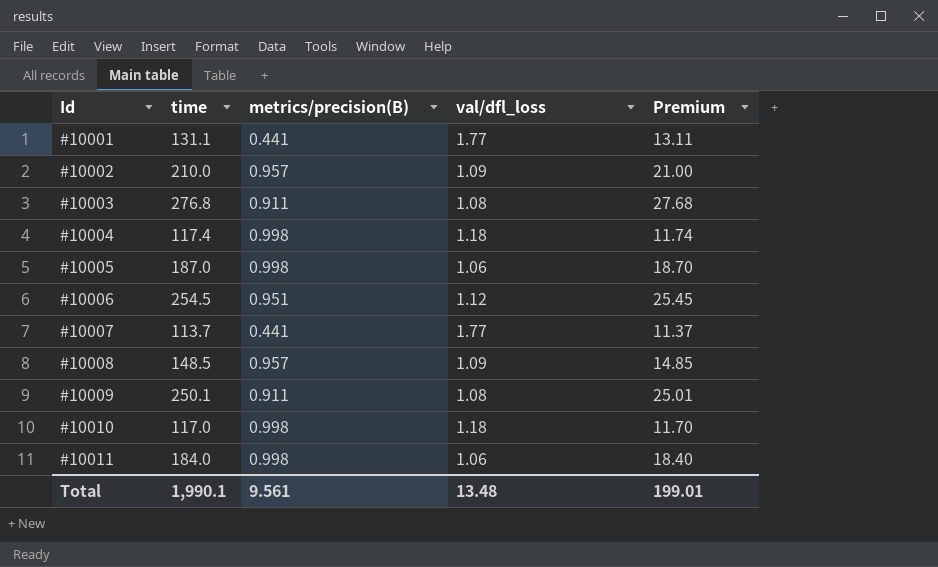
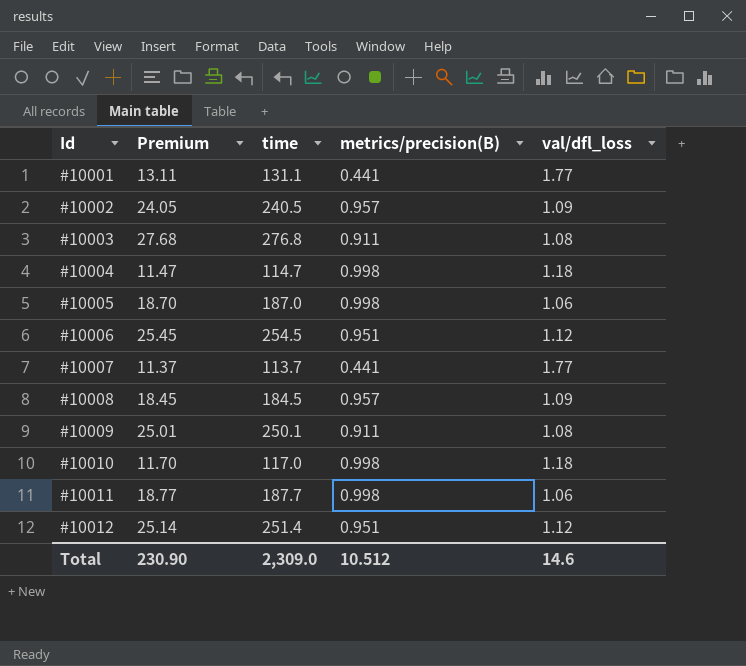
column Premium | position: 5 -> 2
#10002 | Premium: 21.00 -> 24.05
#10002 | time: 210.0 -> 240.5
#10004 | Premium: 11.74 -> 11.47
#10004 | time: 117.4 -> 114.7
#10008 | Premium: 14.85 -> 18.45
#10008 | time: 148.5 -> 184.5
#10011 | Premium: 18.40 -> 18.77
#10011 | time: 184.0 -> 187.7
row #10012: none -> 25.14 | 251.4 | 0.951 | 1.12
Total | Premium: 199.01 -> 230.90
Total | time: 1,990.1 -> 2,309.0
Total | metrics/precision(B): 9.561 -> 10.512
Total | val/dfl_loss: 13.48 -> 14.6

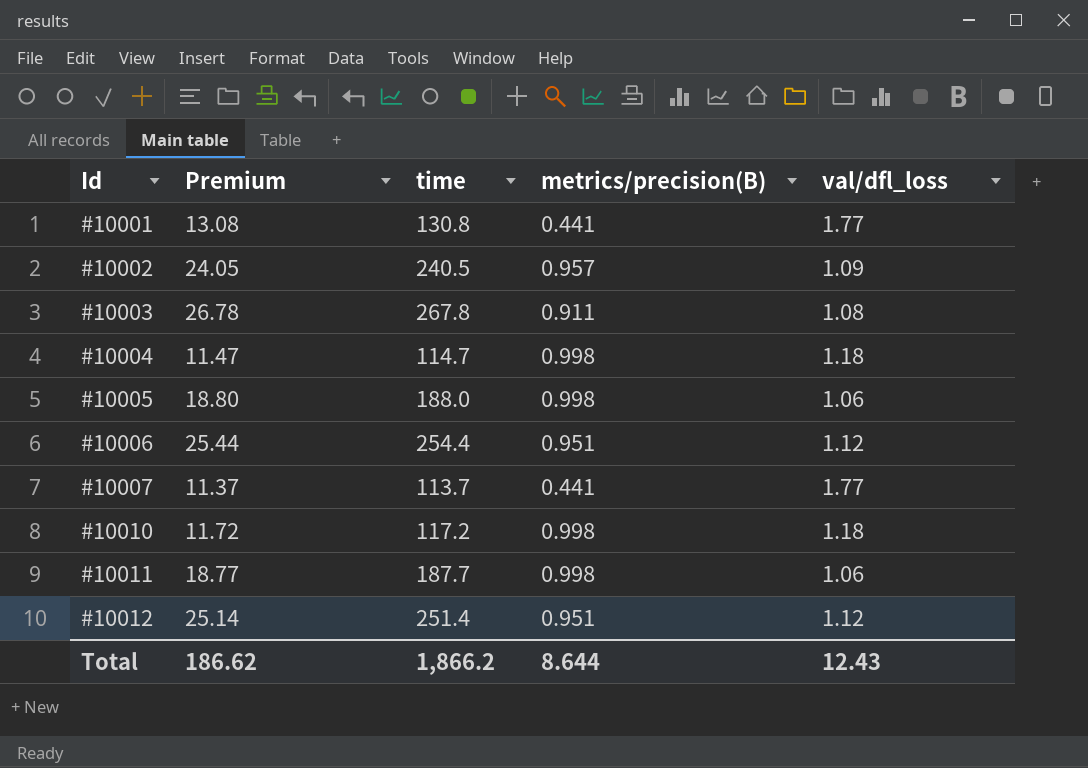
row #10008: 18.45 | 184.5 | 0.957 | 1.09 -> none
row #10009: 25.01 | 250.1 | 0.911 | 1.08 -> none
#10001 | Premium: 13.11 -> 13.08
#10001 | time: 131.1 -> 130.8
#10003 | Premium: 27.68 -> 26.78
#10003 | time: 276.8 -> 267.8
#10005 | Premium: 18.70 -> 18.80
#10005 | time: 187.0 -> 188.0
#10006 | Premium: 25.45 -> 25.44
#10006 | time: 254.5 -> 254.4
#10010 | Premium: 11.70 -> 11.72
#10010 | time: 117.0 -> 117.2
Total | Premium: 230.90 -> 186.62
Total | time: 2,309.0 -> 1,866.2
Total | metrics/precision(B): 10.512 -> 8.644
Total | val/dfl_loss: 14.6 -> 12.43

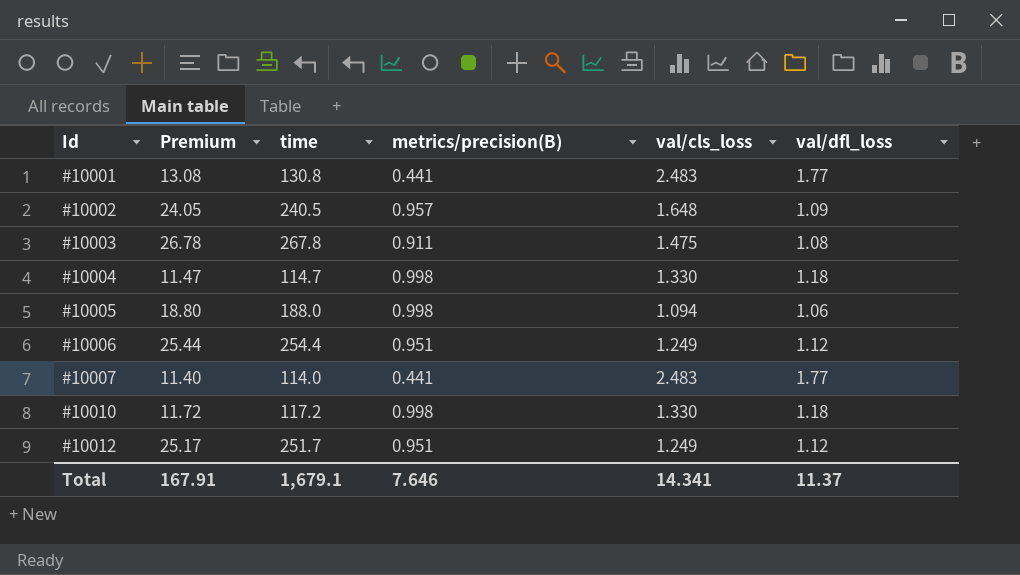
column val/cls_loss | position: none -> 5
row #10011: 18.77 | 187.7 | 0.998 | 1.06 -> none
#10007 | Premium: 11.37 -> 11.40
#10007 | time: 113.7 -> 114.0
#10012 | Premium: 25.14 -> 25.17
#10012 | time: 251.4 -> 251.7
Total | Premium: 186.62 -> 167.91
Total | time: 1,866.2 -> 1,679.1
Total | metrics/precision(B): 8.644 -> 7.646
Total | val/dfl_loss: 12.43 -> 11.37

